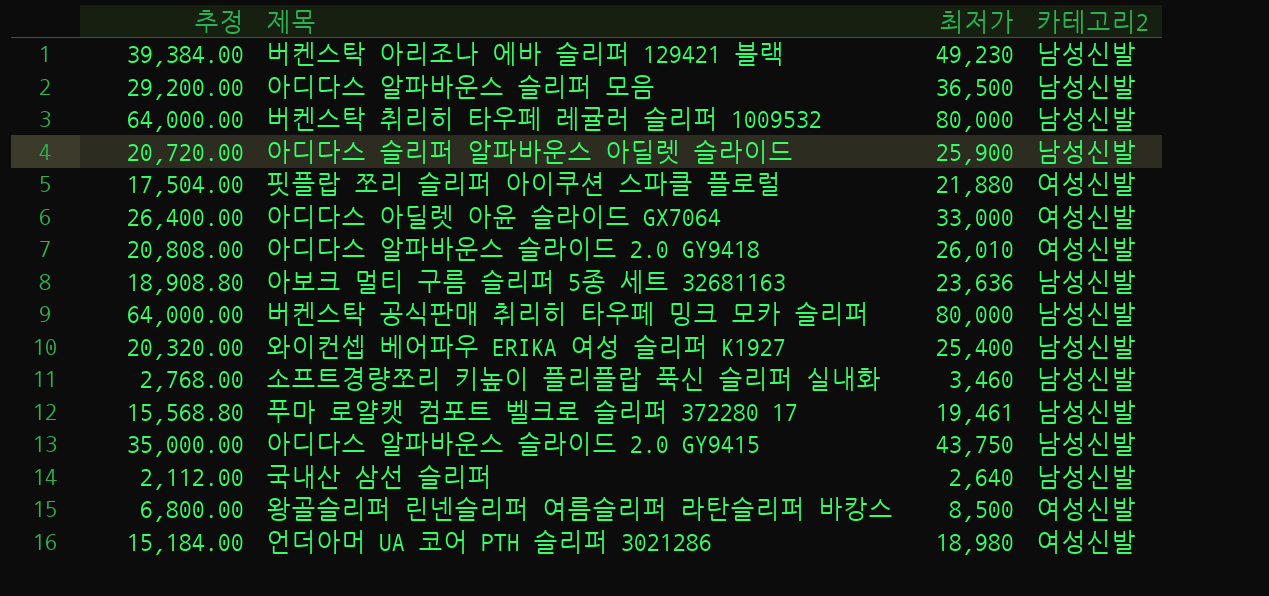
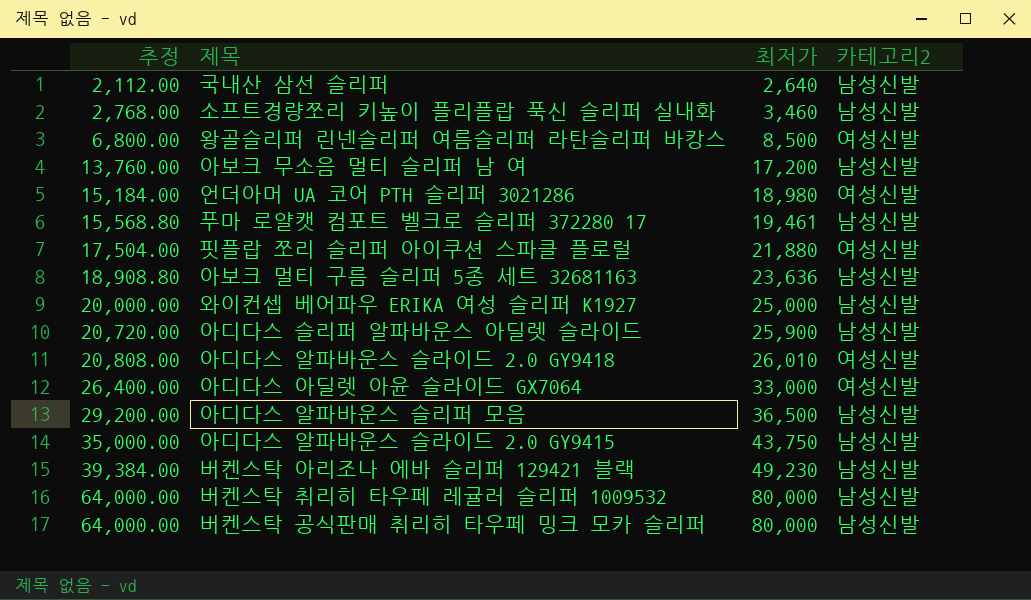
row order: none -> 추정 ascending
row 아보크 무소음 멀티 슬리퍼 남 여: none -> 13,760.00 | 17,200 | 남성신발
와이컨셉 베어파우 ERIKA 여성 슬리퍼 K1927 | 추정: 20,320.00 -> 20,000.00
와이컨셉 베어파우 ERIKA 여성 슬리퍼 K1927 | 최저가: 25,400 -> 25,000

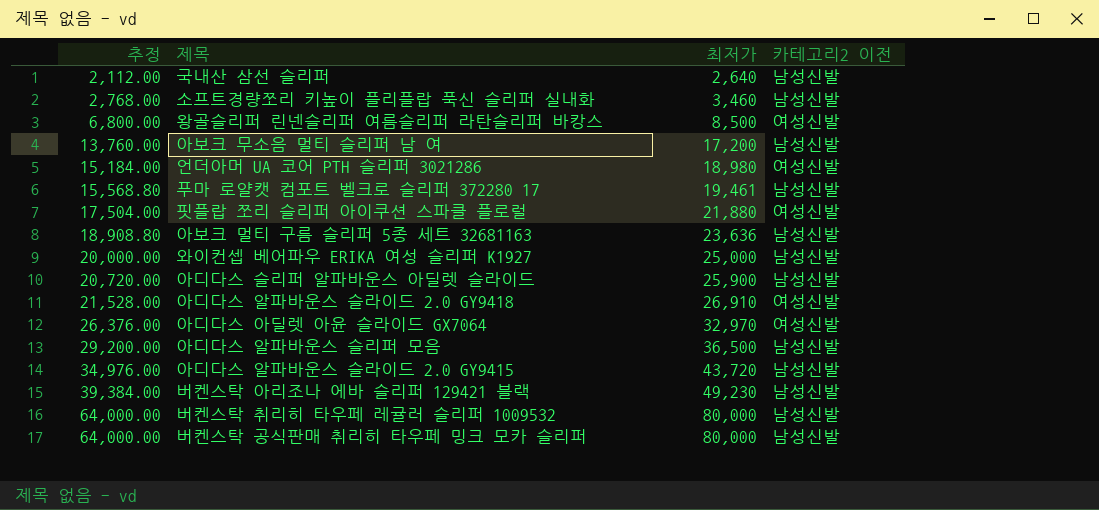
column name: 카테고리2 -> 카테고리2 이전
아디다스 알파바운스 슬라이드 2.0 GY9418 | 추정: 20,808.00 -> 21,528.00
아디다스 알파바운스 슬라이드 2.0 GY9418 | 최저가: 26,010 -> 26,910
아디다스 아딜렛 아윤 슬라이드 GX7064 | 추정: 26,400.00 -> 26,376.00
아디다스 아딜렛 아윤 슬라이드 GX7064 | 최저가: 33,000 -> 32,970
아디다스 알파바운스 슬라이드 2.0 GY9415 | 추정: 35,000.00 -> 34,976.00
아디다스 알파바운스 슬라이드 2.0 GY9415 | 최저가: 43,750 -> 43,720

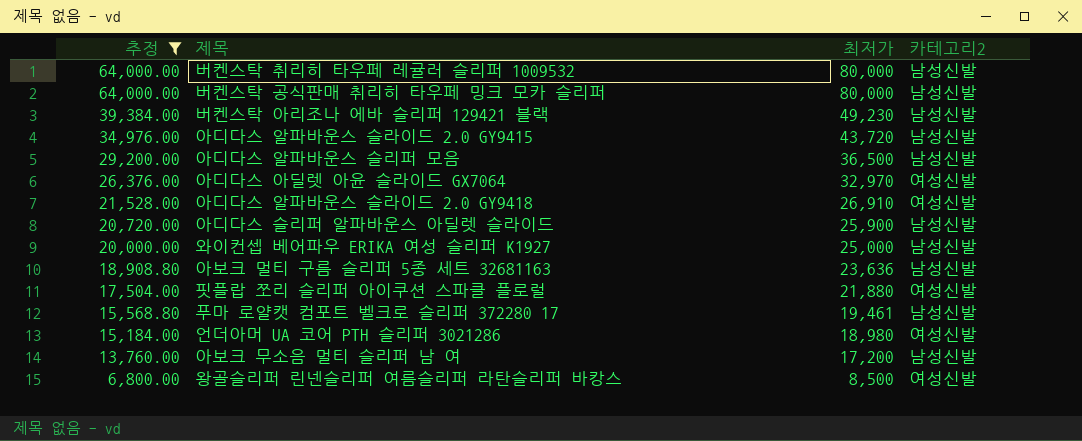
filter: none -> 추정 >= 6,800.00
row order: 추정 ascending -> 추정 descending
column name: 카테고리2 이전 -> 카테고리2

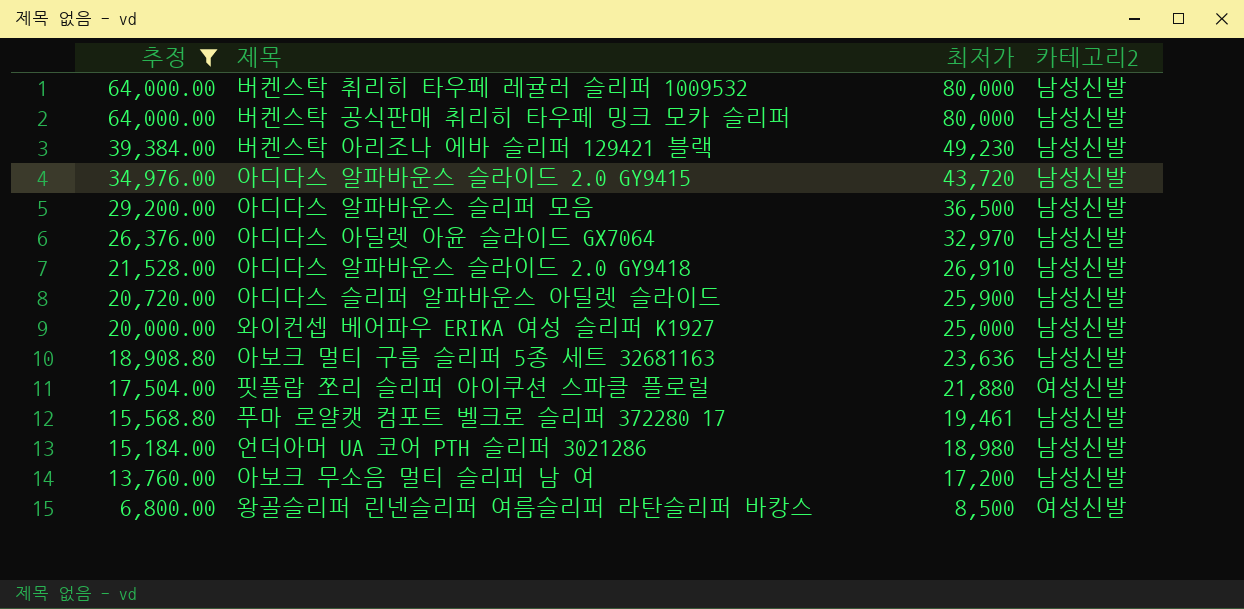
아디다스 아딜렛 아윤 슬라이드 GX7064 | 카테고리2: 여성신발 -> 남성신발
아디다스 알파바운스 슬라이드 2.0 GY9418 | 카테고리2: 여성신발 -> 남성신발
언더아머 UA 코어 PTH 슬리퍼 3021286 | 카테고리2: 여성신발 -> 남성신발

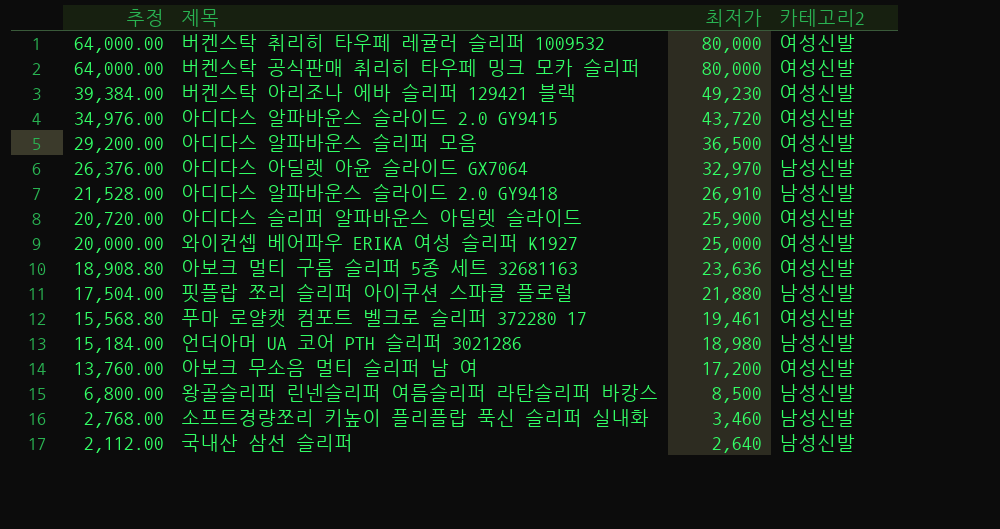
filter: 추정 >= 6,800.00 -> none
버켄스탁 취리히 타우페 레귤러 슬리퍼 1009532 | 카테고리2: 남성신발 -> 여성신발
버켄스탁 공식판매 취리히 타우페 밍크 모카 슬리퍼 | 카테고리2: 남성신발 -> 여성신발
버켄스탁 아리조나 에바 슬리퍼 129421 블랙 | 카테고리2: 남성신발 -> 여성신발
아디다스 알파바운스 슬라이드 2.0 GY9415 | 카테고리2: 남성신발 -> 여성신발
아디다스 알파바운스 슬리퍼 모음 | 카테고리2: 남성신발 -> 여성신발
아디다스 슬리퍼 알파바운스 아딜렛 슬라이드 | 카테고리2: 남성신발 -> 여성신발
와이컨셉 베어파우 ERIKA 여성 슬리퍼 K1927 | 카테고리2: 남성신발 -> 여성신발
아보크 멀티 구름 슬리퍼 5종 세트 32681163 | 카테고리2: 남성신발 -> 여성신발
핏플랍 쪼리 슬리퍼 아이쿠션 스파클 플로럴 | 카테고리2: 여성신발 -> 남성신발
푸마 로얄캣 컴포트 벨크로 슬리퍼 372280 17 | 카테고리2: 남성신발 -> 여성신발
아보크 무소음 멀티 슬리퍼 남 여 | 카테고리2: 남성신발 -> 여성신발
왕골슬리퍼 린넨슬리퍼 여름슬리퍼 라탄슬리퍼 바캉스 | 카테고리2: 여성신발 -> 남성신발

